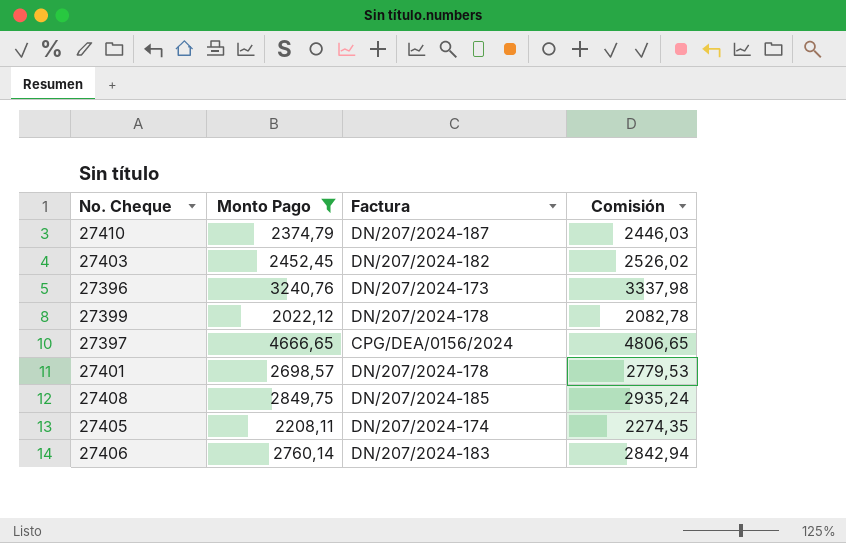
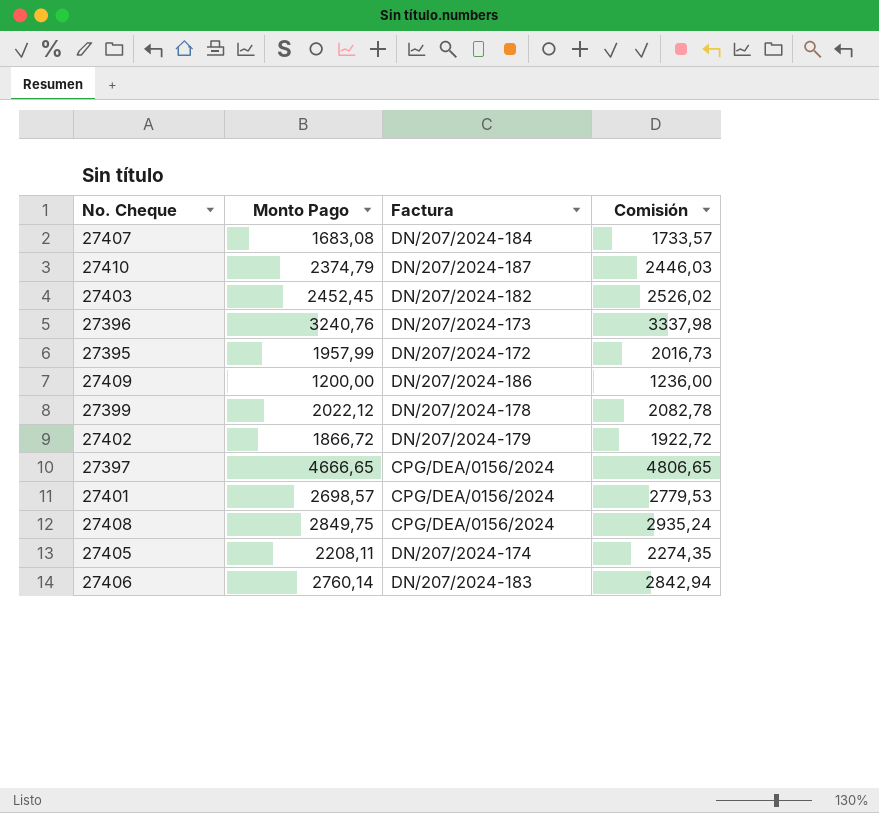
filter: Monto Pago >= 2022,12 -> none
27401 | Factura: DN/207/2024-178 -> CPG/DEA/0156/2024
27408 | Factura: DN/207/2024-185 -> CPG/DEA/0156/2024

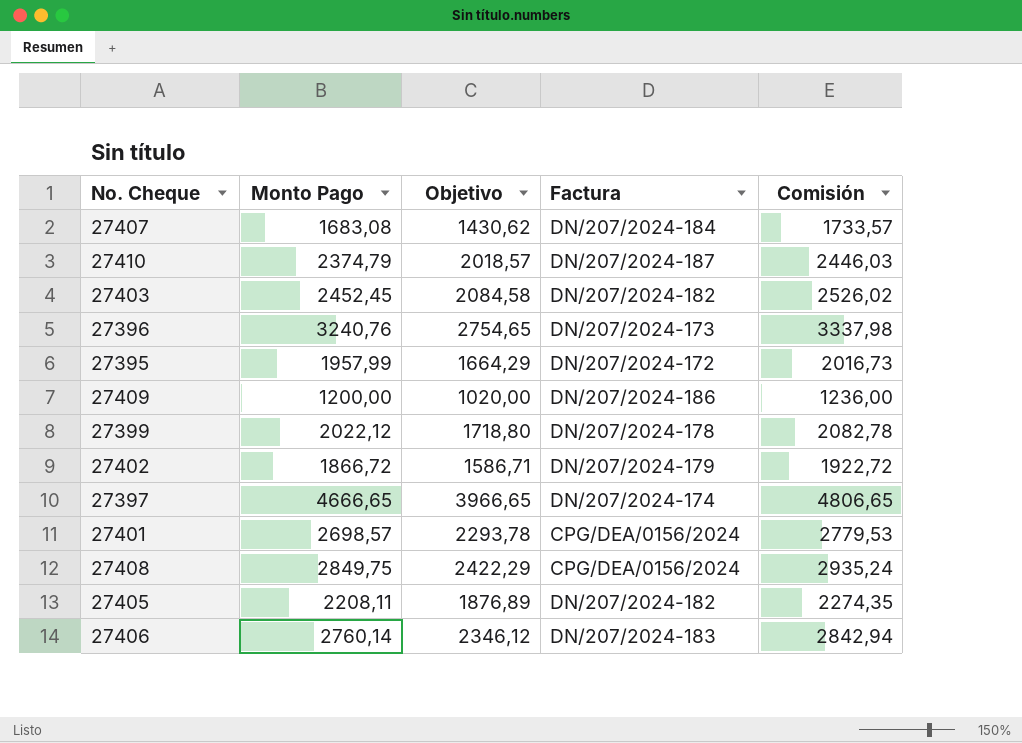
column Objetivo | formula: none -> [Monto Pago] * 0,85
27397 | Factura: CPG/DEA/0156/2024 -> DN/207/2024-174
27405 | Factura: DN/207/2024-174 -> DN/207/2024-182

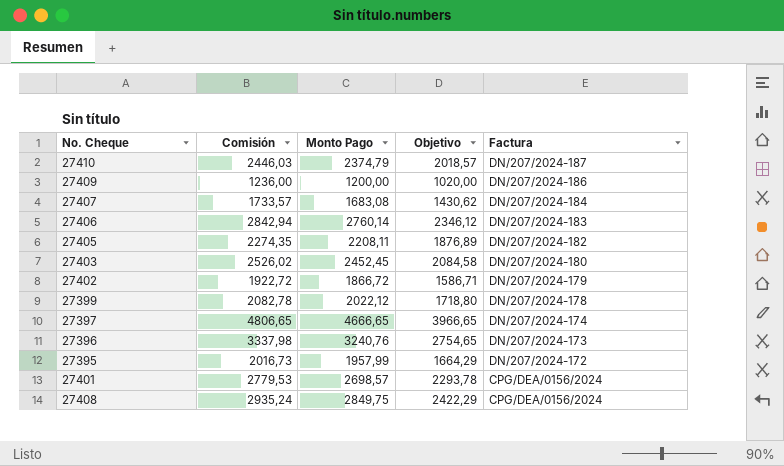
row order: none -> Factura descending
column Comisión | position: 5 -> 2
27403 | Factura: DN/207/2024-182 -> DN/207/2024-180

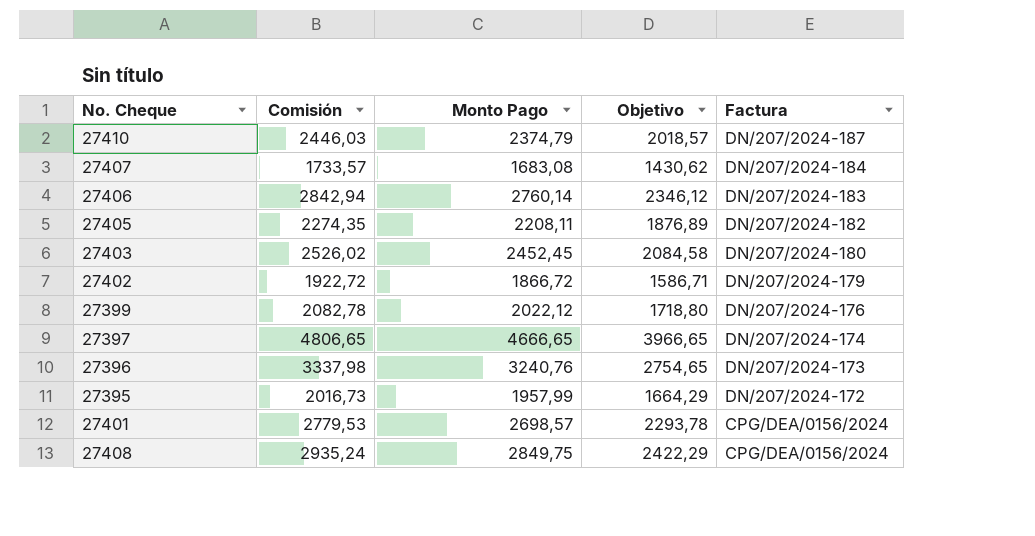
row 27409: 1236,00 | 1200,00 | 1020,00 | DN/207/2024-186 -> none
27399 | Factura: DN/207/2024-178 -> DN/207/2024-176

